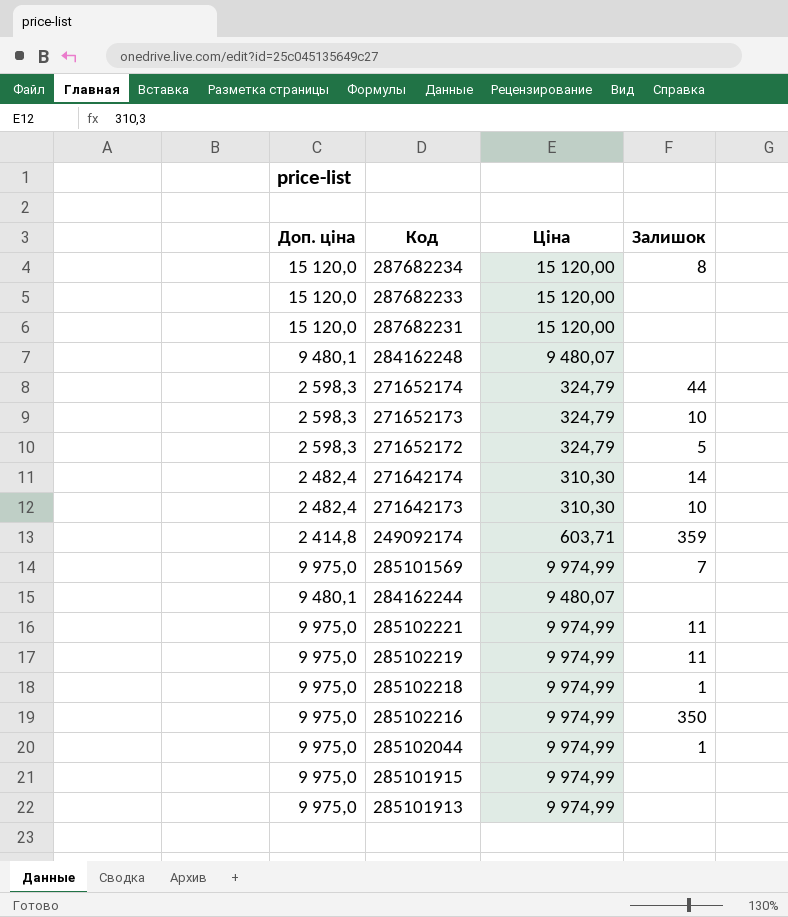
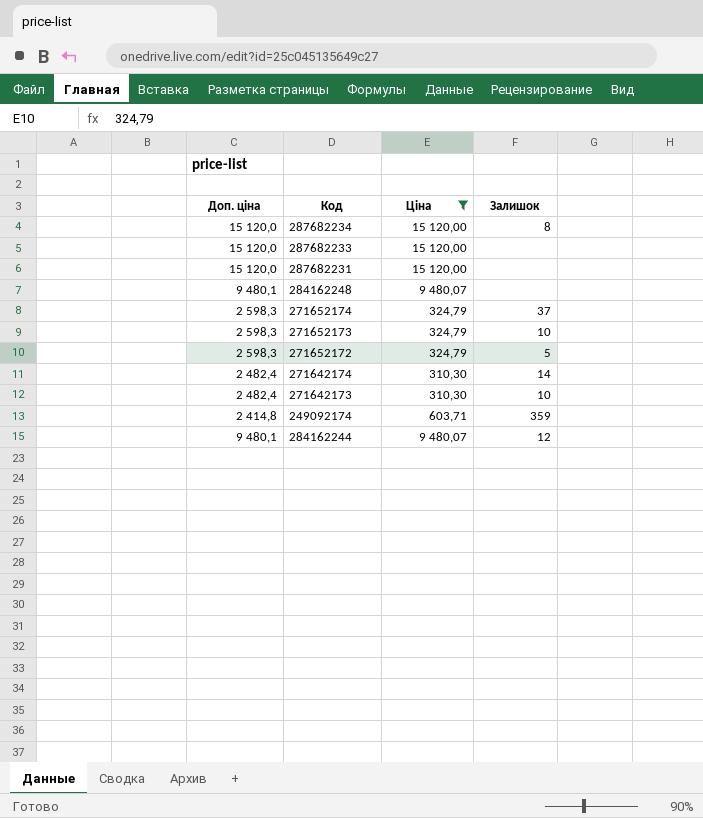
filter: none -> Ціна != 9 974,99
271652174 | Залишок: 44 -> 37
284162244 | Залишок: none -> 12

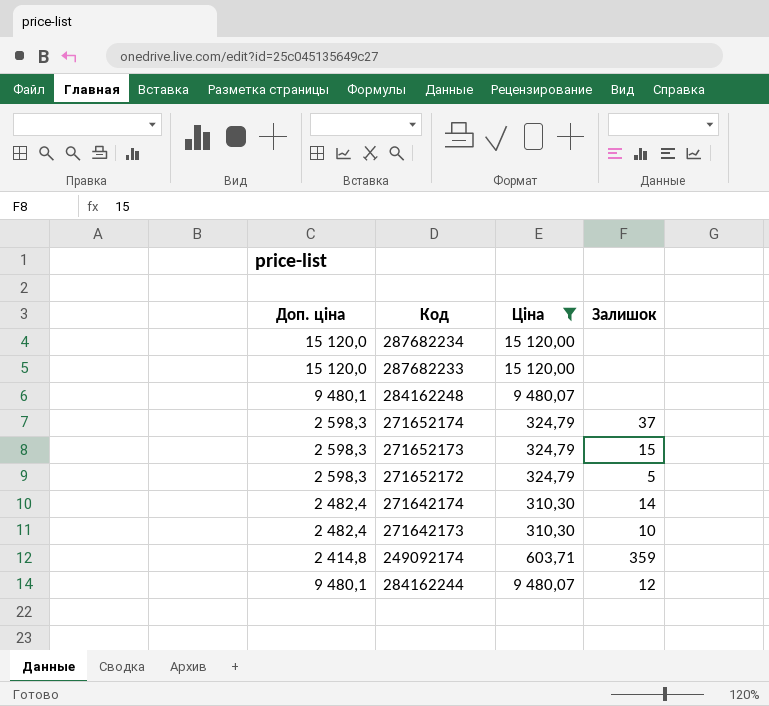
row 287682231: 15 120,0 | 15 120,00 | none -> none
287682234 | Залишок: 8 -> none
271652173 | Залишок: 10 -> 15

